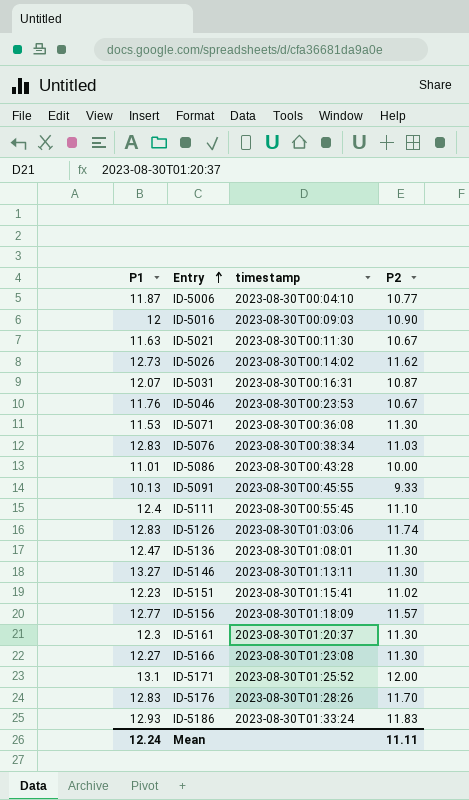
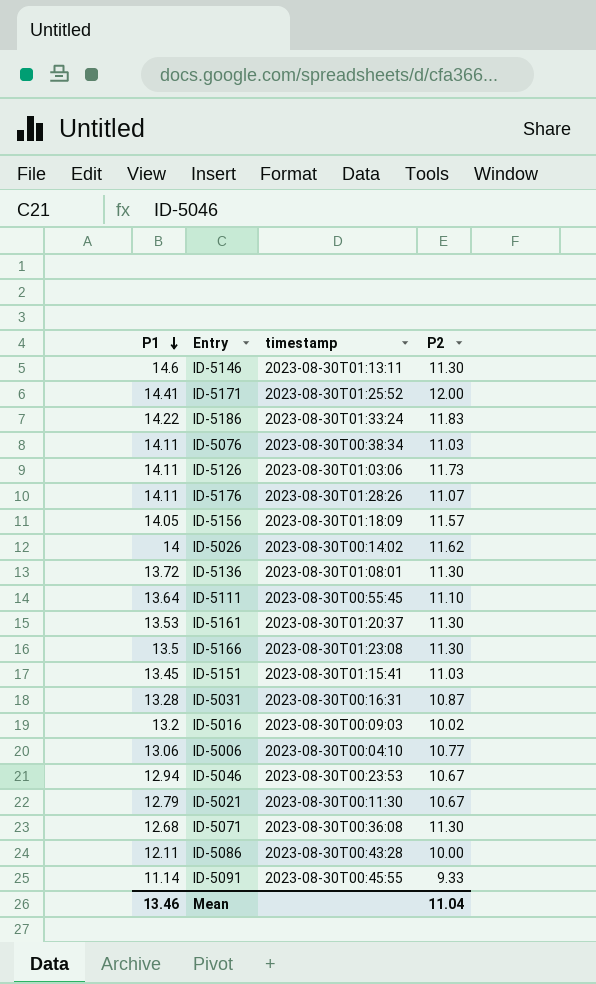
row order: Entry ascending -> P1 descending
ID-5146 | P1: 13.27 -> 14.6
ID-5171 | P1: 13.1 -> 14.41
ID-5186 | P1: 12.93 -> 14.22
ID-5076 | P1: 12.83 -> 14.11
ID-5126 | P1: 12.83 -> 14.11
ID-5126 | P2: 11.74 -> 11.73
ID-5176 | P1: 12.83 -> 14.11
ID-5176 | P2: 11.70 -> 11.07
ID-5156 | P1: 12.77 -> 14.05
ID-5026 | P1: 12.73 -> 14
ID-5136 | P1: 12.47 -> 13.72
ID-5111 | P1: 12.4 -> 13.64
ID-5161 | P1: 12.3 -> 13.53
ID-5166 | P1: 12.27 -> 13.5
ID-5151 | P1: 12.23 -> 13.45
ID-5151 | P2: 11.02 -> 11.03
ID-5031 | P1: 12.07 -> 13.28
ID-5016 | P1: 12 -> 13.2
ID-5016 | P2: 10.90 -> 10.02
ID-5006 | P1: 11.87 -> 13.06
ID-5046 | P1: 11.76 -> 12.94
ID-5021 | P1: 11.63 -> 12.79
ID-5071 | P1: 11.53 -> 12.68
ID-5086 | P1: 11.01 -> 12.11
ID-5091 | P1: 10.13 -> 11.14
Mean | P1: 12.24 -> 13.46
Mean | P2: 11.11 -> 11.04

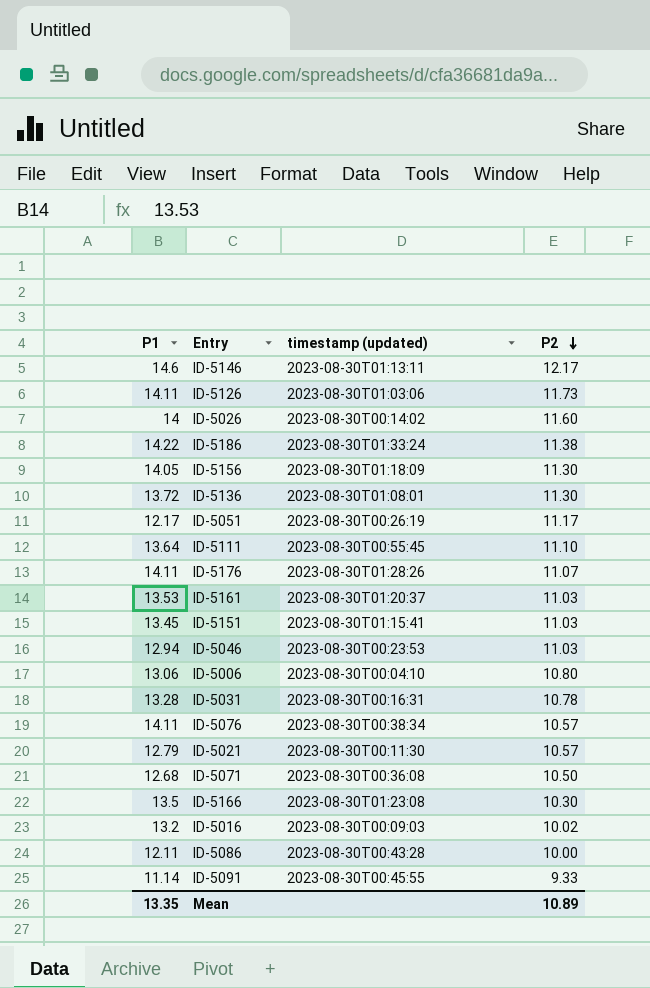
row order: P1 descending -> P2 descending
column name: timestamp -> timestamp (updated)
row ID-5171: 14.41 | 2023-08-30T01:25:52 | 12.00 -> none
ID-5146 | P2: 11.30 -> 12.17
ID-5026 | P2: 11.62 -> 11.60
ID-5186 | P2: 11.83 -> 11.38
ID-5156 | P2: 11.57 -> 11.30
row ID-5051: none -> 12.17 | 2023-08-30T00:26:19 | 11.17
ID-5161 | P2: 11.30 -> 11.03
ID-5046 | P2: 10.67 -> 11.03
ID-5006 | P2: 10.77 -> 10.80
ID-5031 | P2: 10.87 -> 10.78
ID-5076 | P2: 11.03 -> 10.57
ID-5021 | P2: 10.67 -> 10.57
ID-5071 | P2: 11.30 -> 10.50
ID-5166 | P2: 11.30 -> 10.30
Mean | P1: 13.46 -> 13.35
Mean | P2: 11.04 -> 10.89

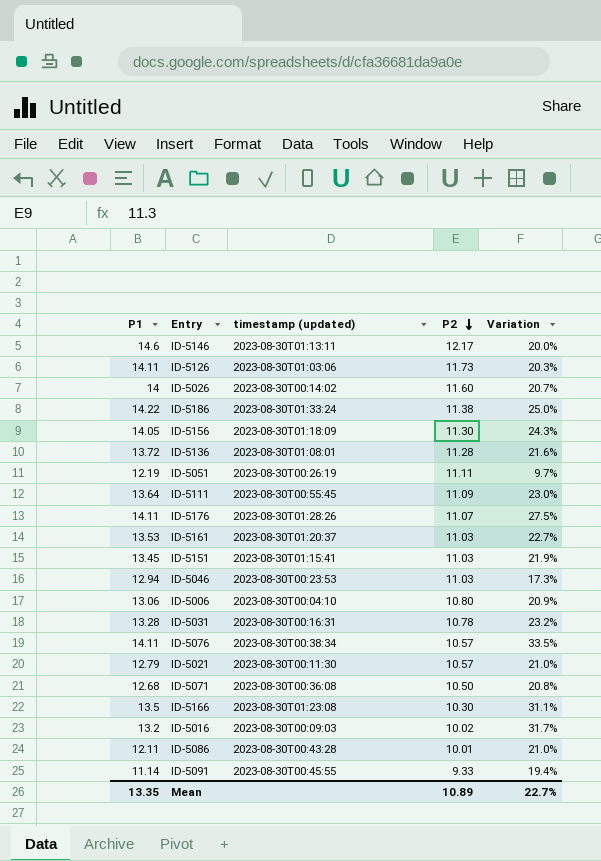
column Variation | formula: none -> ([P1] - [P2]) / [P2]
ID-5136 | P2: 11.30 -> 11.28
ID-5051 | P1: 12.17 -> 12.19
ID-5051 | P2: 11.17 -> 11.11
ID-5111 | P2: 11.10 -> 11.09
ID-5086 | P2: 10.00 -> 10.01

